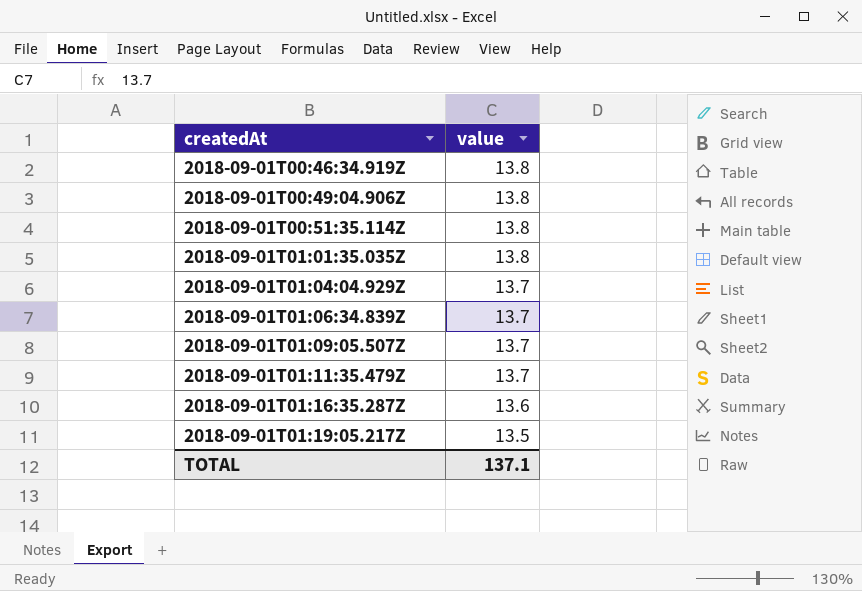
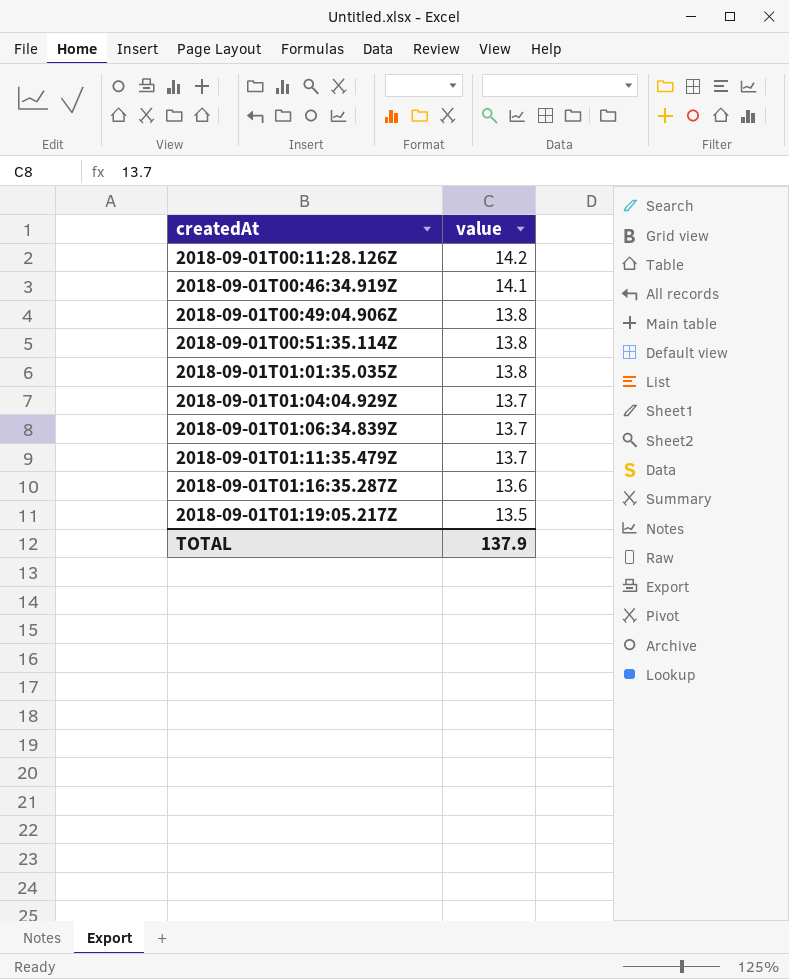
row 2018-09-01T01:09:05.507Z: 13.7 -> none
row 2018-09-01T00:11:28.126Z: none -> 14.2
2018-09-01T00:46:34.919Z | value: 13.8 -> 14.1
TOTAL | value: 137.1 -> 137.9

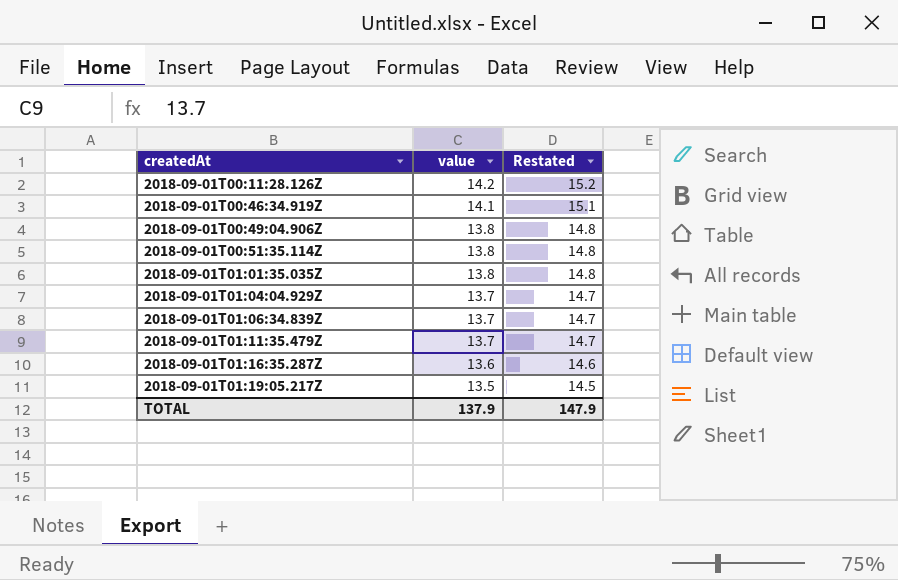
column Restated | formula: none -> [value] + 1

